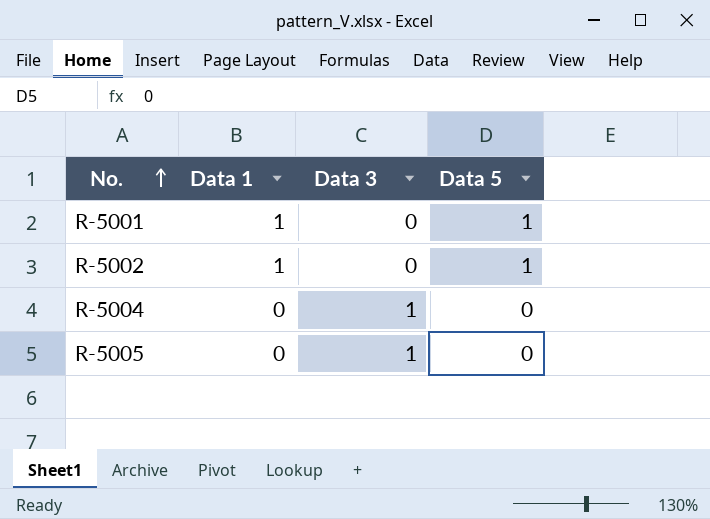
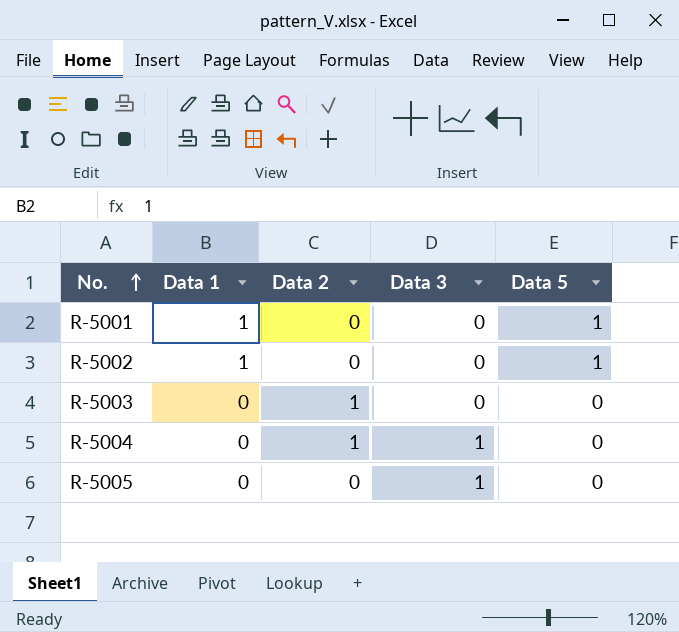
column Data 2 | position: none -> 3
row R-5003: none -> 0 | 1 | 0 | 0

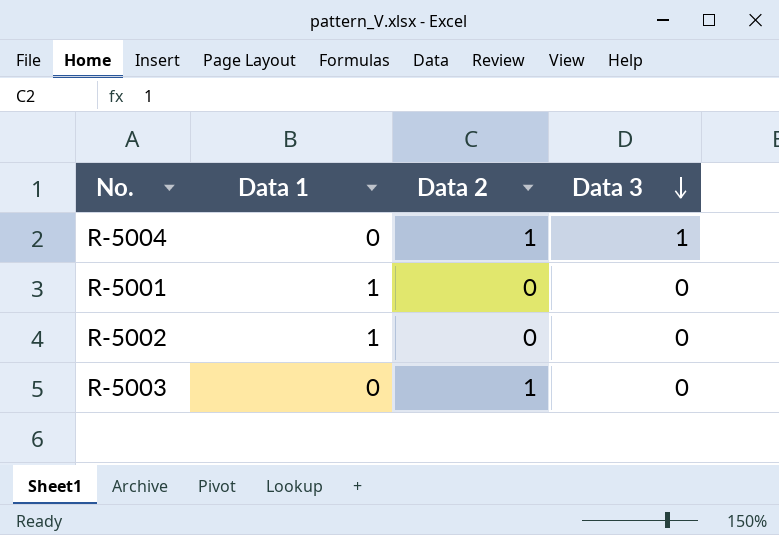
row order: No. ascending -> Data 3 descending
column Data 5 | position: 5 -> none
row R-5005: 0 | 0 | 1 | 0 -> none

